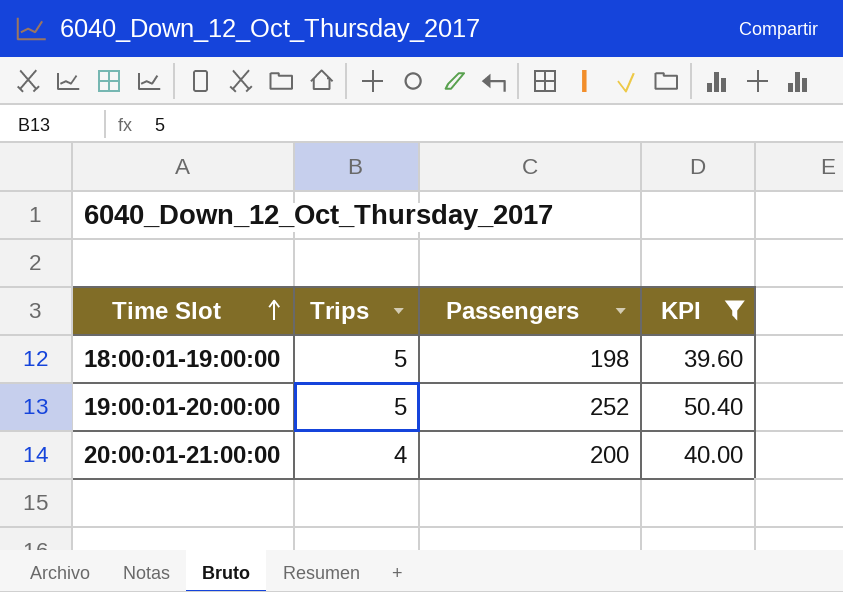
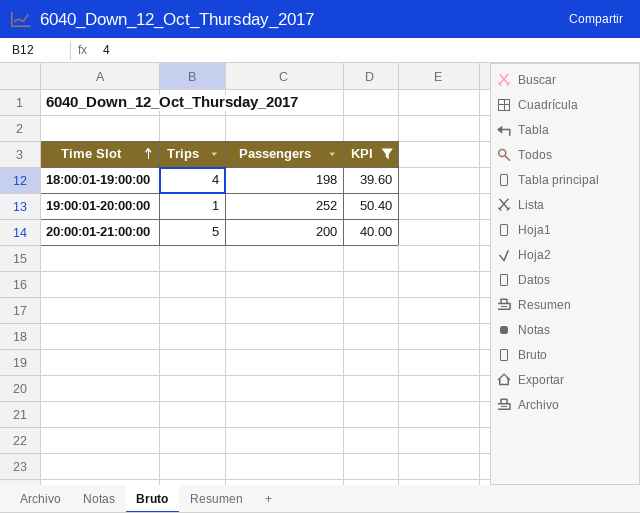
18:00:01-19:00:00 | Trips: 5 -> 4
19:00:01-20:00:00 | Trips: 5 -> 1
20:00:01-21:00:00 | Trips: 4 -> 5

